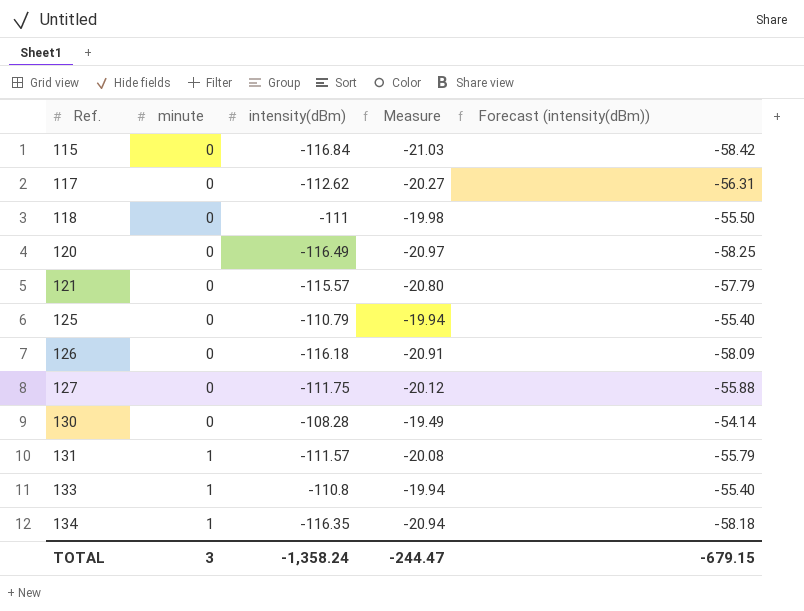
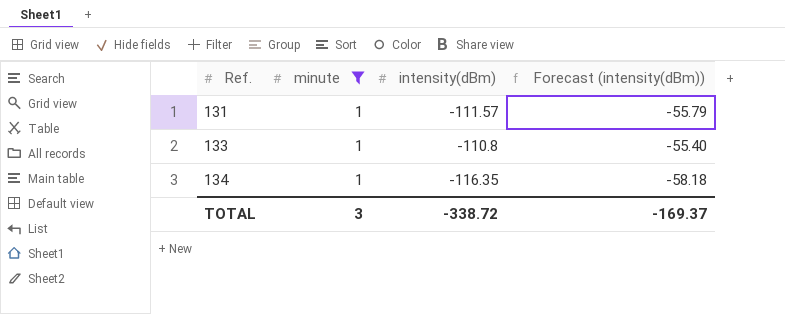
filter: none -> minute = 1
column Measure | formula: [intensity(dBm)] * 0.18 -> none
TOTAL | intensity(dBm): -1,358.24 -> -338.72
TOTAL | Forecast (intensity(dBm)): -679.15 -> -169.37

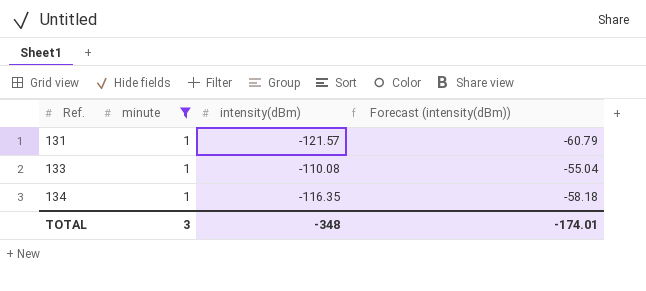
131 | intensity(dBm): -111.57 -> -121.57
131 | Forecast (intensity(dBm)): -55.79 -> -60.79
133 | intensity(dBm): -110.8 -> -110.08
133 | Forecast (intensity(dBm)): -55.40 -> -55.04
TOTAL | intensity(dBm): -338.72 -> -348
TOTAL | Forecast (intensity(dBm)): -169.37 -> -174.01

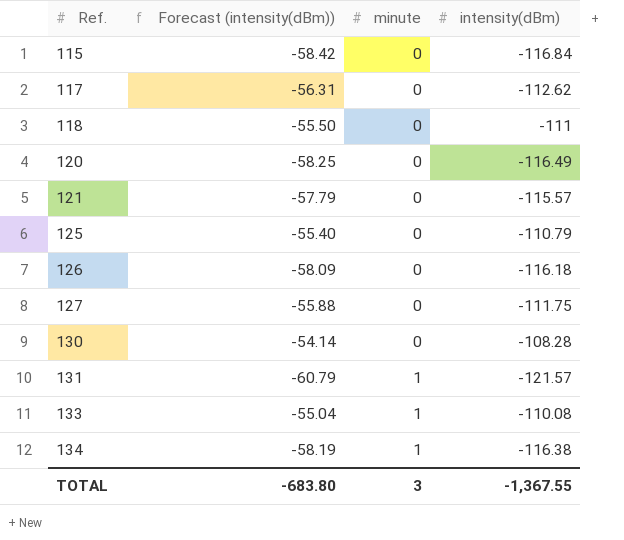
filter: minute = 1 -> none
column Forecast (intensity(dBm)) | position: 4 -> 2
134 | Forecast (intensity(dBm)): -58.18 -> -58.19
134 | intensity(dBm): -116.35 -> -116.38
TOTAL | Forecast (intensity(dBm)): -174.01 -> -683.80
TOTAL | intensity(dBm): -348 -> -1,367.55

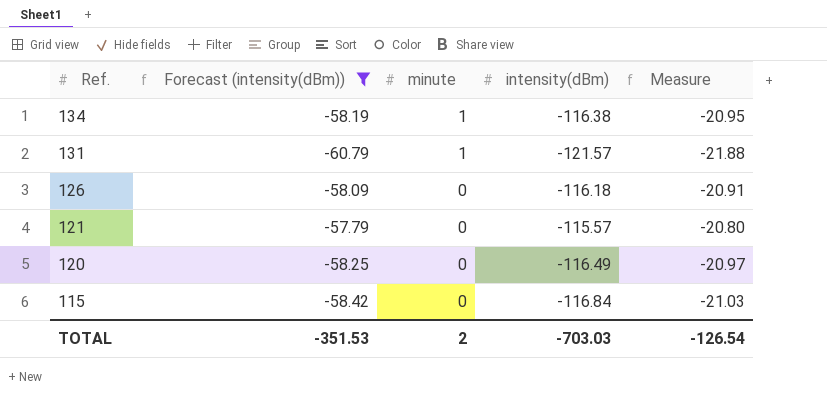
filter: none -> Forecast (intensity(dBm)) <= -57.79
row order: Ref. ascending -> Ref. descending
column Measure | formula: none -> [intensity(dBm)] * 0.18
TOTAL | Forecast (intensity(dBm)): -683.80 -> -351.53
TOTAL | minute: 3 -> 2
TOTAL | intensity(dBm): -1,367.55 -> -703.03

